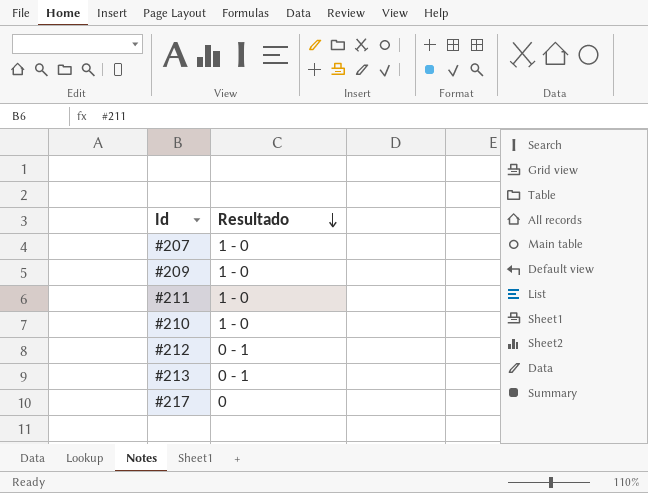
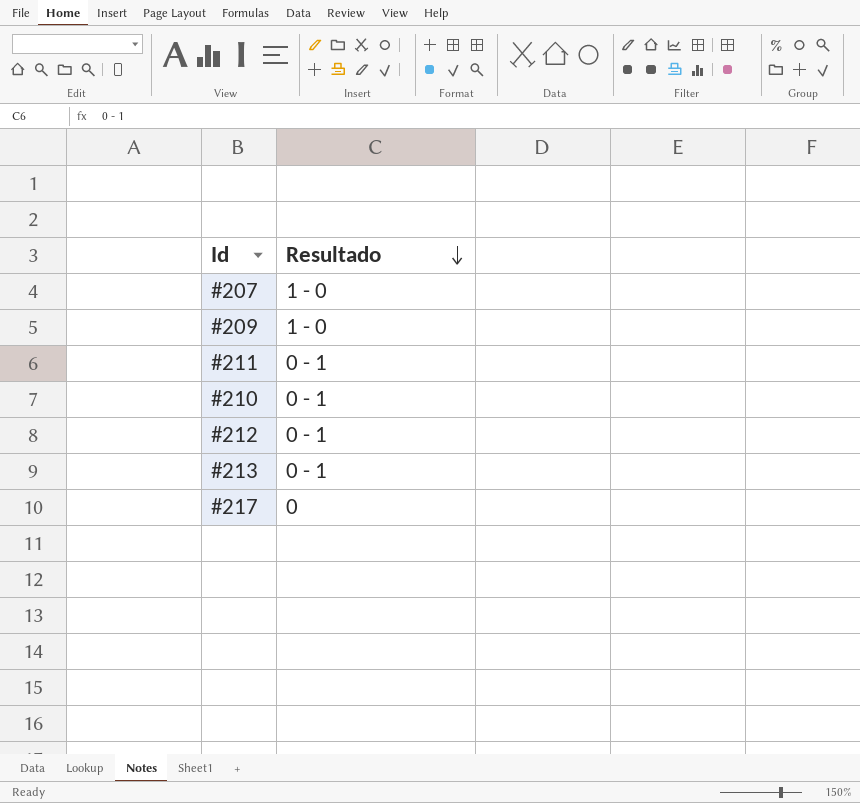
#211 | Resultado: 1 - 0 -> 0 - 1
#210 | Resultado: 1 - 0 -> 0 - 1

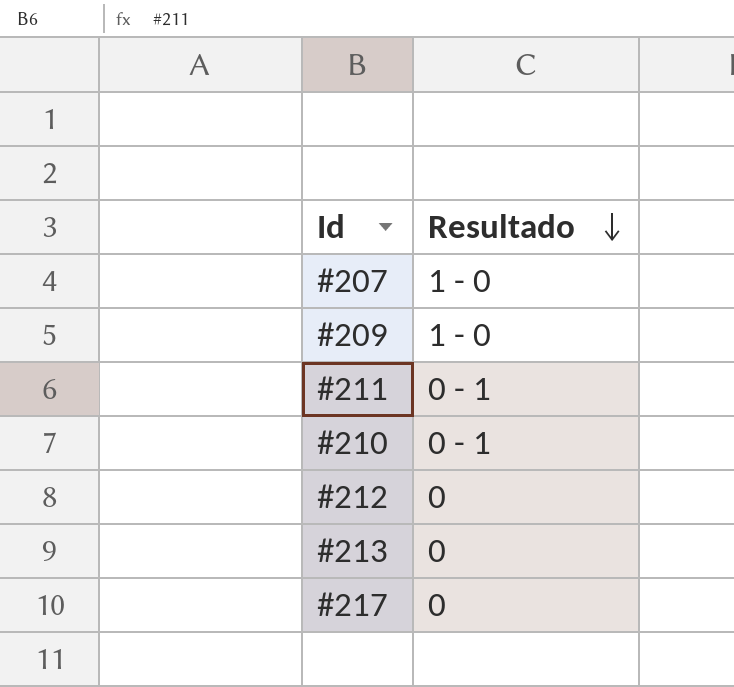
#212 | Resultado: 0 - 1 -> 0
#213 | Resultado: 0 - 1 -> 0

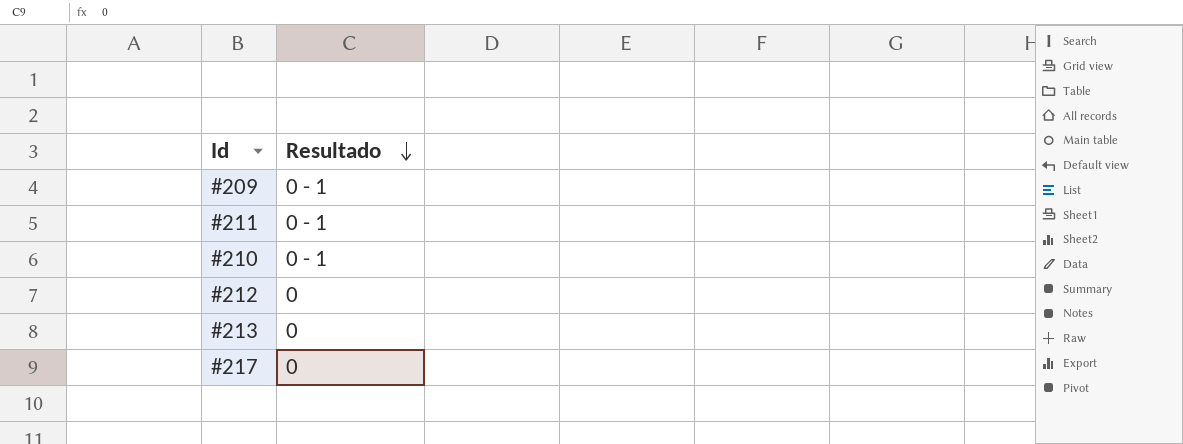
row #207: 1 - 0 -> none
#209 | Resultado: 1 - 0 -> 0 - 1

